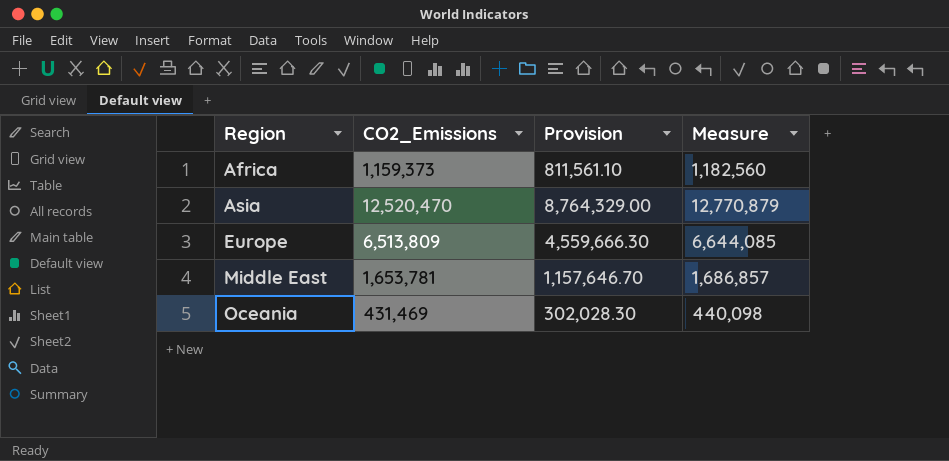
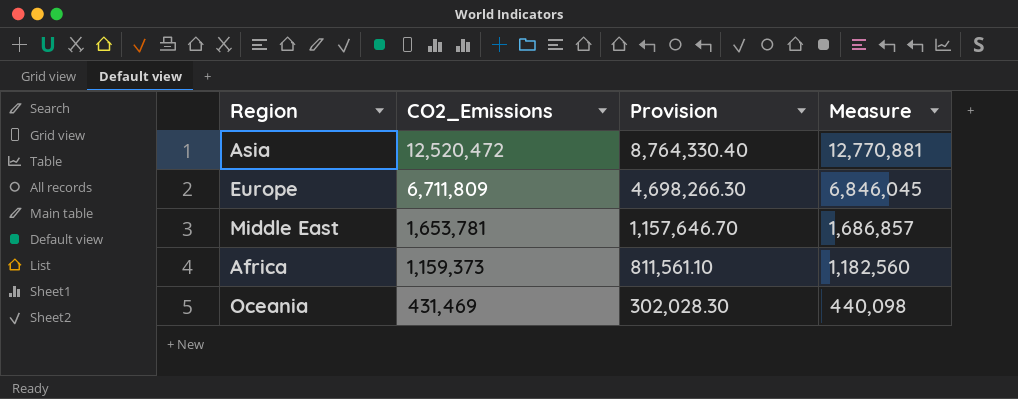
row order: Region ascending -> CO2_Emissions descending
Asia | CO2_Emissions: 12,520,470 -> 12,520,472
Asia | Provision: 8,764,329.00 -> 8,764,330.40
Asia | Measure: 12,770,879 -> 12,770,881
Europe | CO2_Emissions: 6,513,809 -> 6,711,809
Europe | Provision: 4,559,666.30 -> 4,698,266.30
Europe | Measure: 6,644,085 -> 6,846,045

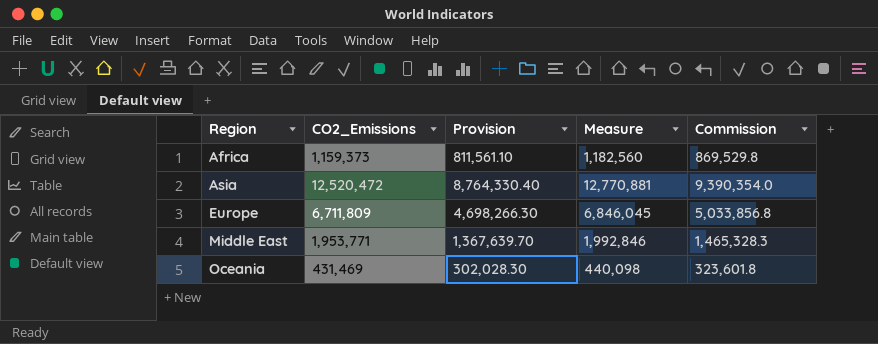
row order: CO2_Emissions descending -> Region ascending
column Commission | formula: none -> [CO2_Emissions] * 0.75
Middle East | CO2_Emissions: 1,653,781 -> 1,953,771
Middle East | Provision: 1,157,646.70 -> 1,367,639.70
Middle East | Measure: 1,686,857 -> 1,992,846

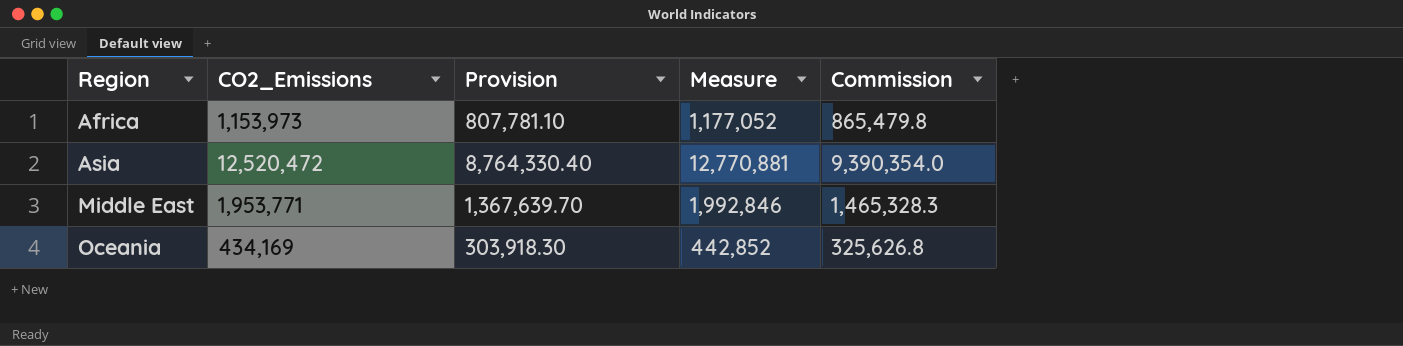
row Europe: 6,711,809 | 4,698,266.30 | 6,846,045 | 5,033,856.8 -> none
Africa | CO2_Emissions: 1,159,373 -> 1,153,973
Africa | Provision: 811,561.10 -> 807,781.10
Africa | Measure: 1,182,560 -> 1,177,052
Africa | Commission: 869,529.8 -> 865,479.8
Oceania | CO2_Emissions: 431,469 -> 434,169
Oceania | Provision: 302,028.30 -> 303,918.30
Oceania | Measure: 440,098 -> 442,852
Oceania | Commission: 323,601.8 -> 325,626.8

